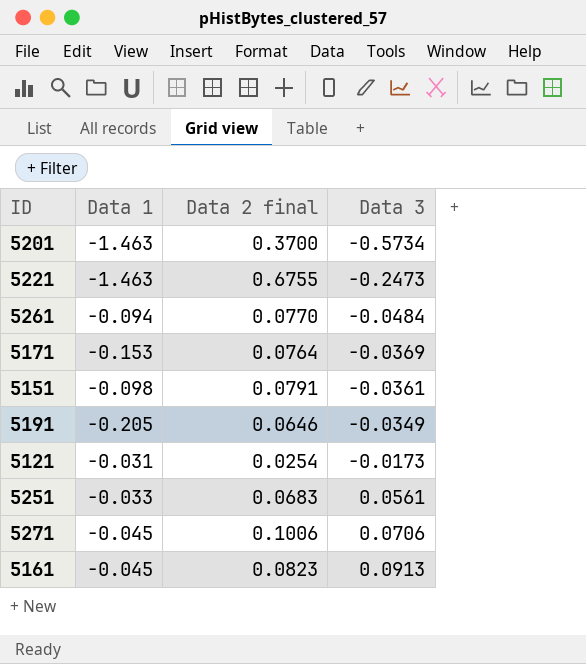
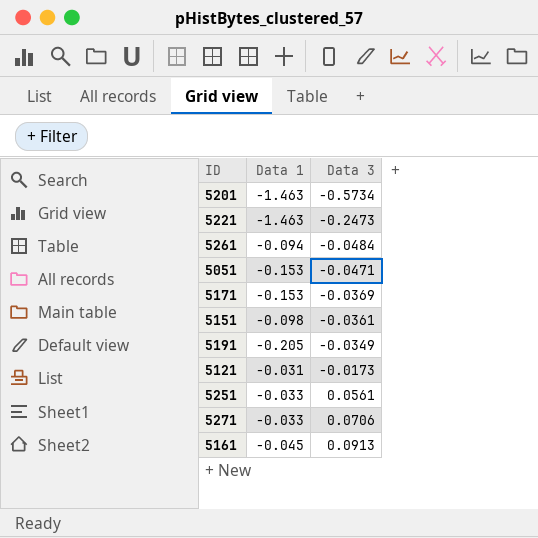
column Data 2 final | position: 3 -> none
row 5051: none -> -0.153 | -0.0471
5271 | Data 1: -0.045 -> -0.033

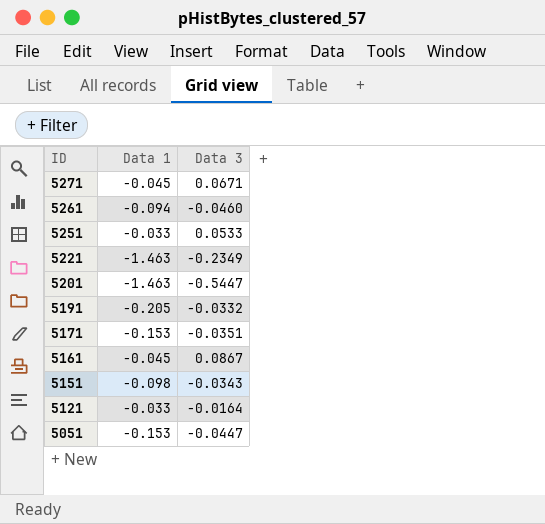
row order: Data 3 ascending -> ID descending
5271 | Data 1: -0.033 -> -0.045
5271 | Data 3: 0.0706 -> 0.0671
5261 | Data 3: -0.0484 -> -0.0460
5251 | Data 3: 0.0561 -> 0.0533
5221 | Data 3: -0.2473 -> -0.2349
5201 | Data 3: -0.5734 -> -0.5447
5191 | Data 3: -0.0349 -> -0.0332
5171 | Data 3: -0.0369 -> -0.0351
5161 | Data 3: 0.0913 -> 0.0867
5151 | Data 3: -0.0361 -> -0.0343
5121 | Data 1: -0.031 -> -0.033
5121 | Data 3: -0.0173 -> -0.0164
5051 | Data 3: -0.0471 -> -0.0447

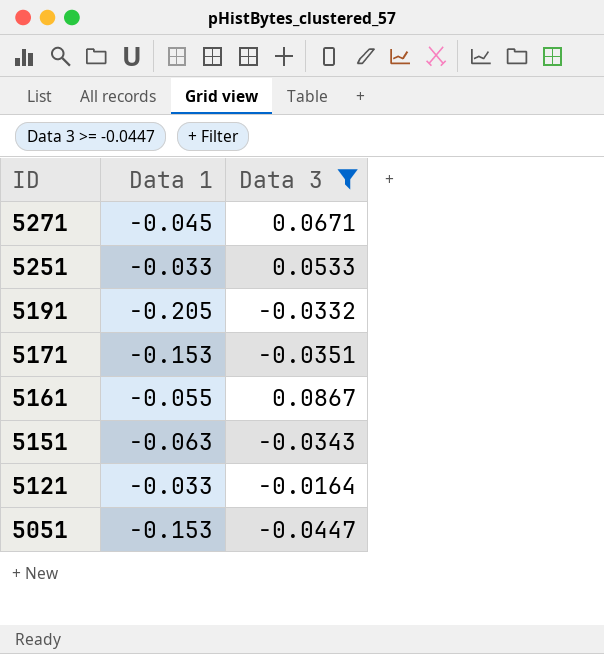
filter: none -> Data 3 >= -0.0447
5161 | Data 1: -0.045 -> -0.055
5151 | Data 1: -0.098 -> -0.063

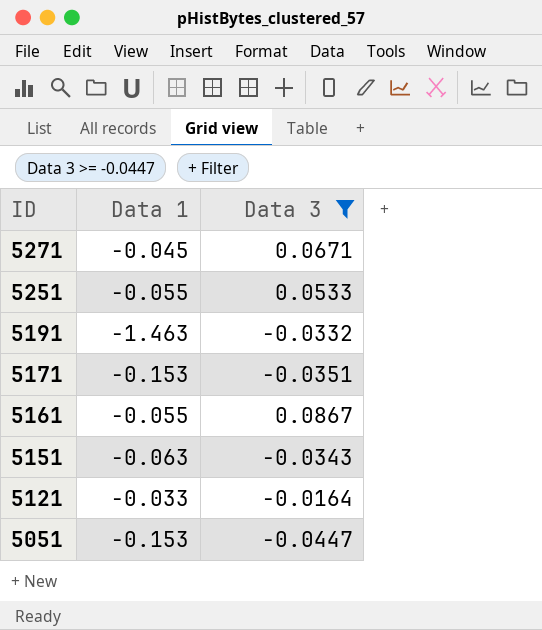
5251 | Data 1: -0.033 -> -0.055
5191 | Data 1: -0.205 -> -1.463

